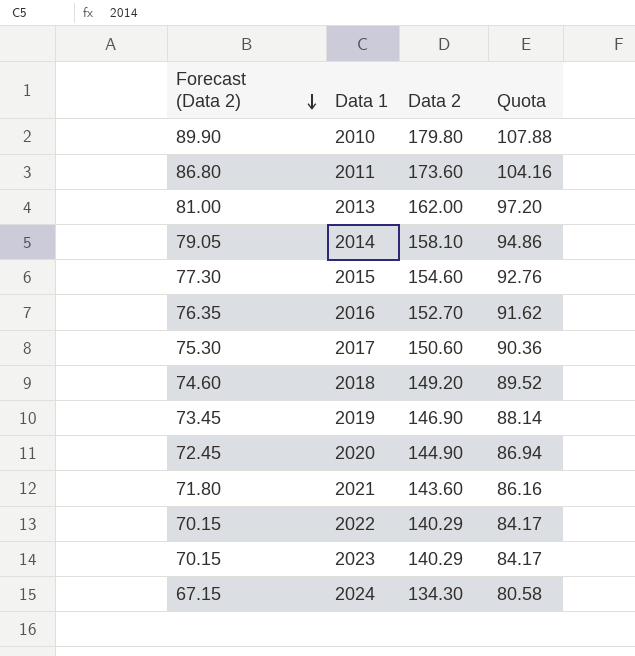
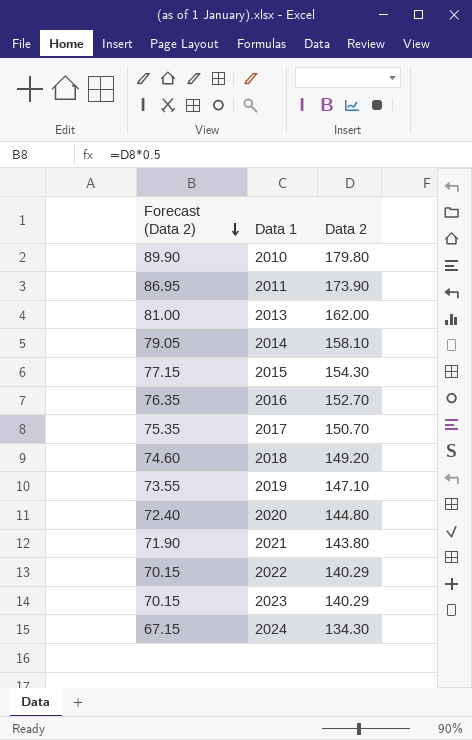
column Quota | formula: [Data 2] * 0.6 -> none
2011 | Forecast (Data 2): 86.80 -> 86.95
2011 | Data 2: 173.60 -> 173.90
2015 | Forecast (Data 2): 77.30 -> 77.15
2015 | Data 2: 154.60 -> 154.30
2017 | Forecast (Data 2): 75.30 -> 75.35
2017 | Data 2: 150.60 -> 150.70
2019 | Forecast (Data 2): 73.45 -> 73.55
2019 | Data 2: 146.90 -> 147.10
2020 | Forecast (Data 2): 72.45 -> 72.40
2020 | Data 2: 144.90 -> 144.80
2021 | Forecast (Data 2): 71.80 -> 71.90
2021 | Data 2: 143.60 -> 143.80

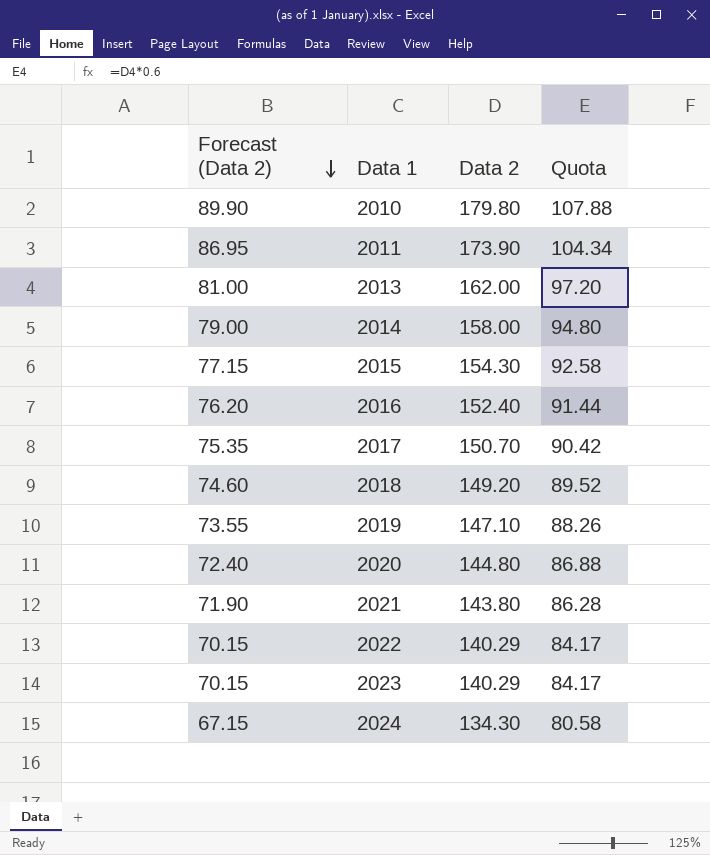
column Quota | formula: none -> [Data 2] * 0.6
2014 | Forecast (Data 2): 79.05 -> 79.00
2014 | Data 2: 158.10 -> 158.00
2016 | Forecast (Data 2): 76.35 -> 76.20
2016 | Data 2: 152.70 -> 152.40

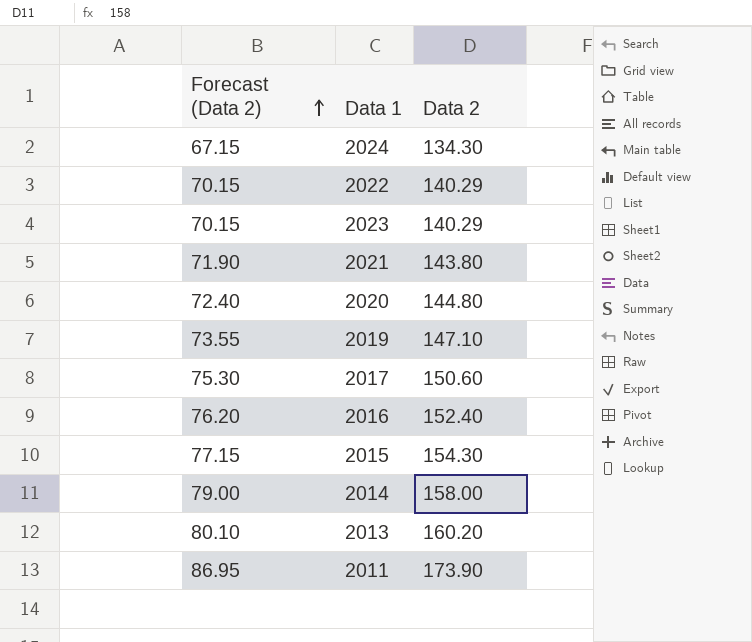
row order: Forecast (Data 2) descending -> Forecast (Data 2) ascending
column Quota | formula: [Data 2] * 0.6 -> none
row 2010: 89.90 | 179.80 | 107.88 -> none
row 2018: 74.60 | 149.20 | 89.52 -> none
2017 | Forecast (Data 2): 75.35 -> 75.30
2017 | Data 2: 150.70 -> 150.60
2013 | Forecast (Data 2): 81.00 -> 80.10
2013 | Data 2: 162.00 -> 160.20

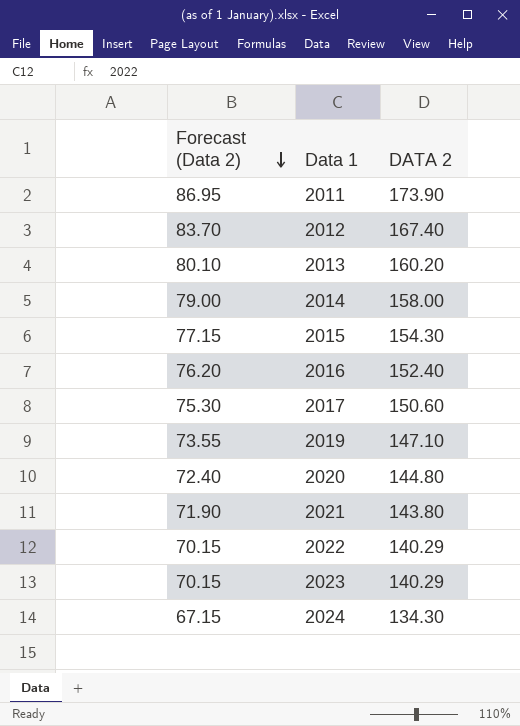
row order: Forecast (Data 2) ascending -> Forecast (Data 2) descending
column name: Data 2 -> DATA 2
row 2012: none -> 83.70 | 167.40

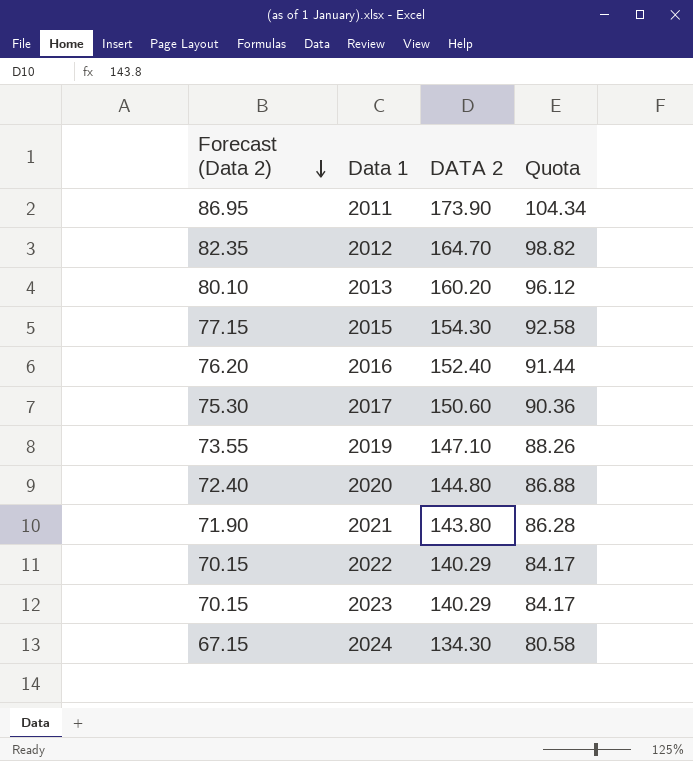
column Quota | formula: none -> [DATA 2] * 0.6
row 2014: 79.00 | 158.00 -> none
2012 | Forecast (Data 2): 83.70 -> 82.35
2012 | DATA 2: 167.40 -> 164.70

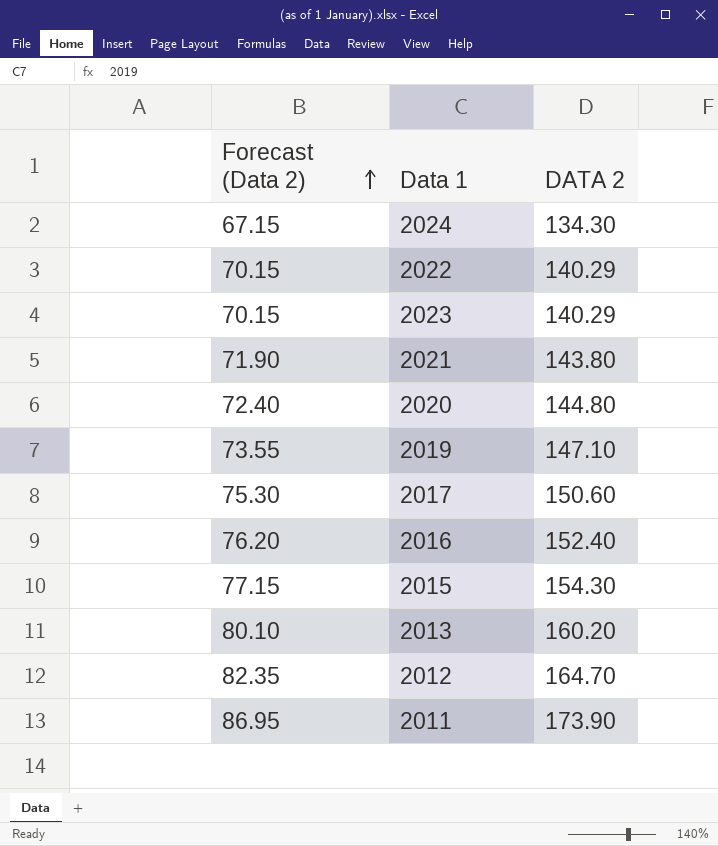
row order: Forecast (Data 2) descending -> Forecast (Data 2) ascending
column Quota | formula: [DATA 2] * 0.6 -> none

